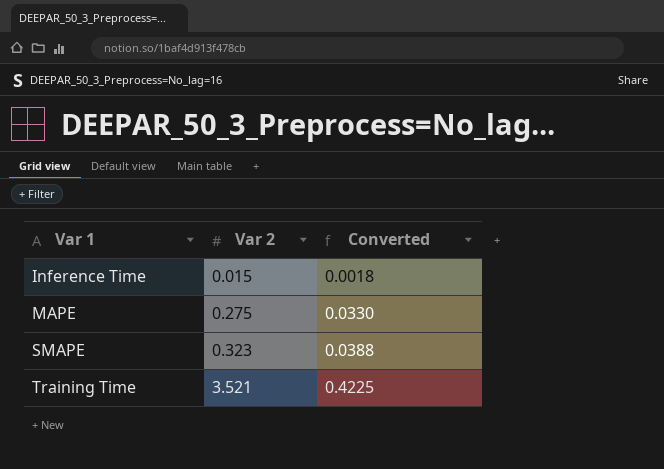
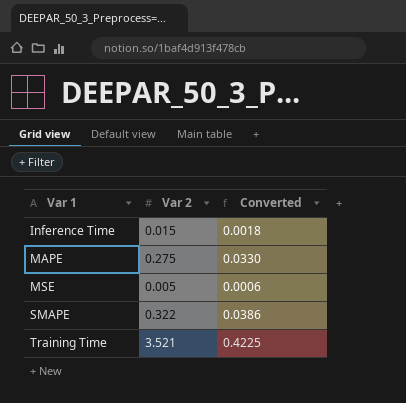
row MSE: none -> 0.005 | 0.0006
SMAPE | Var 2: 0.323 -> 0.322
SMAPE | Converted: 0.0388 -> 0.0386

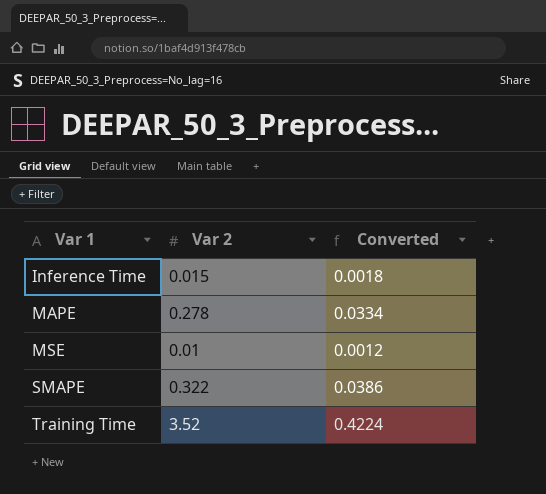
MAPE | Var 2: 0.275 -> 0.278
MAPE | Converted: 0.0330 -> 0.0334
MSE | Var 2: 0.005 -> 0.01
MSE | Converted: 0.0006 -> 0.0012
Training Time | Var 2: 3.521 -> 3.52
Training Time | Converted: 0.4225 -> 0.4224

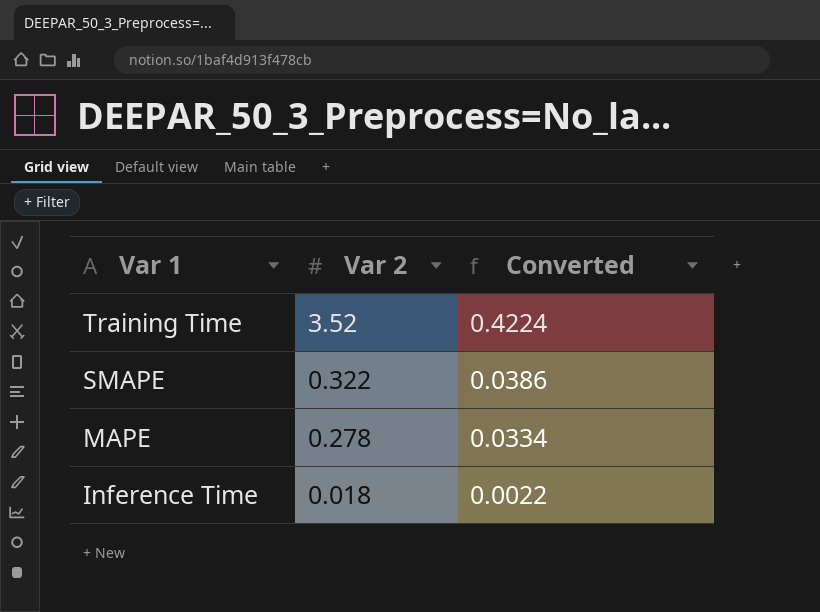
row order: Var 1 ascending -> Var 1 descending
row MSE: 0.01 | 0.0012 -> none
Inference Time | Var 2: 0.015 -> 0.018
Inference Time | Converted: 0.0018 -> 0.0022

